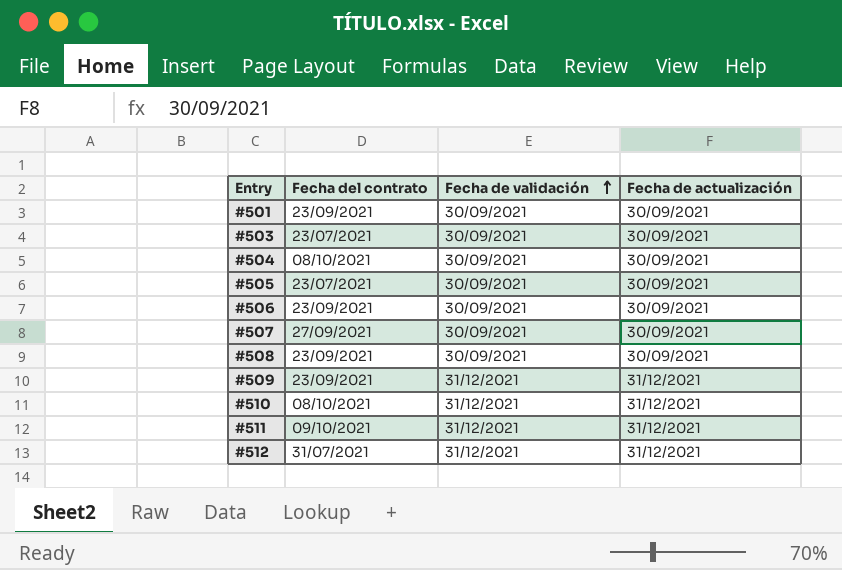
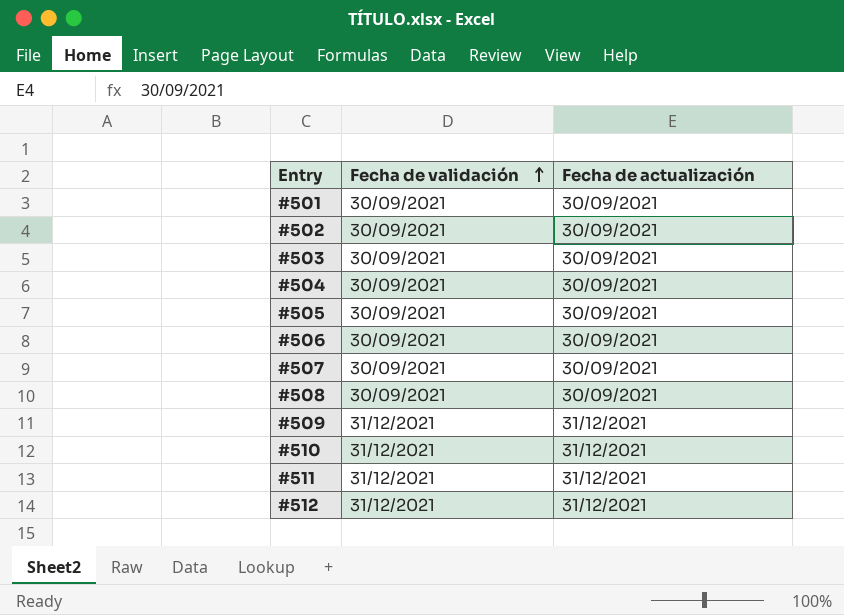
column Fecha del contrato | position: 2 -> none
row #502: none -> 30/09/2021 | 30/09/2021

